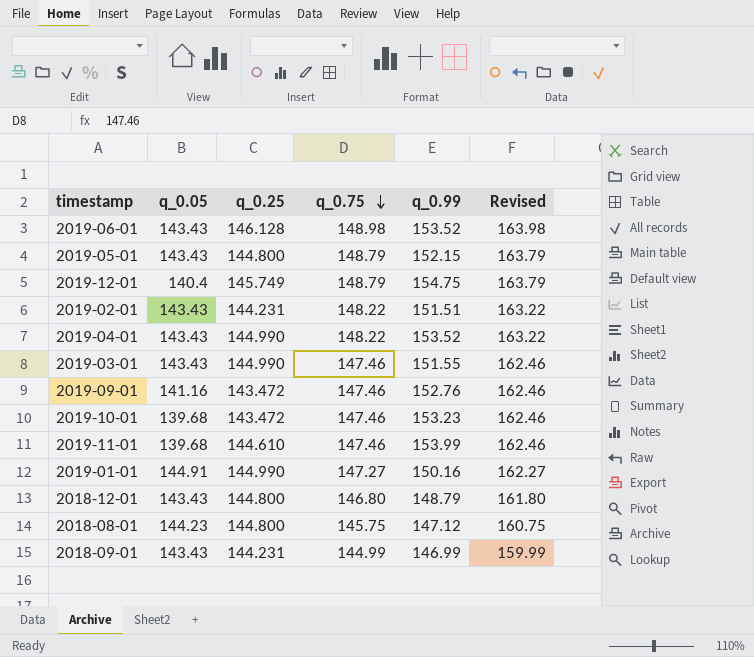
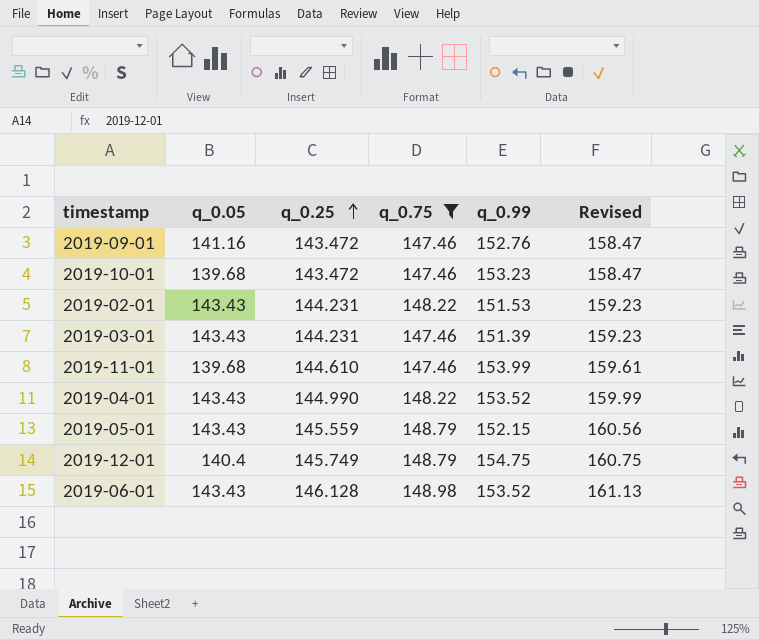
filter: none -> q_0.75 >= 147.46
row order: q_0.75 descending -> q_0.25 ascending
column Revised | formula: [q_0.75] + 15 -> [q_0.25] + 15
2019-02-01 | q_0.99: 151.51 -> 151.53
2019-03-01 | q_0.25: 144.990 -> 144.231
2019-03-01 | q_0.99: 151.55 -> 151.39
2019-05-01 | q_0.25: 144.800 -> 145.559

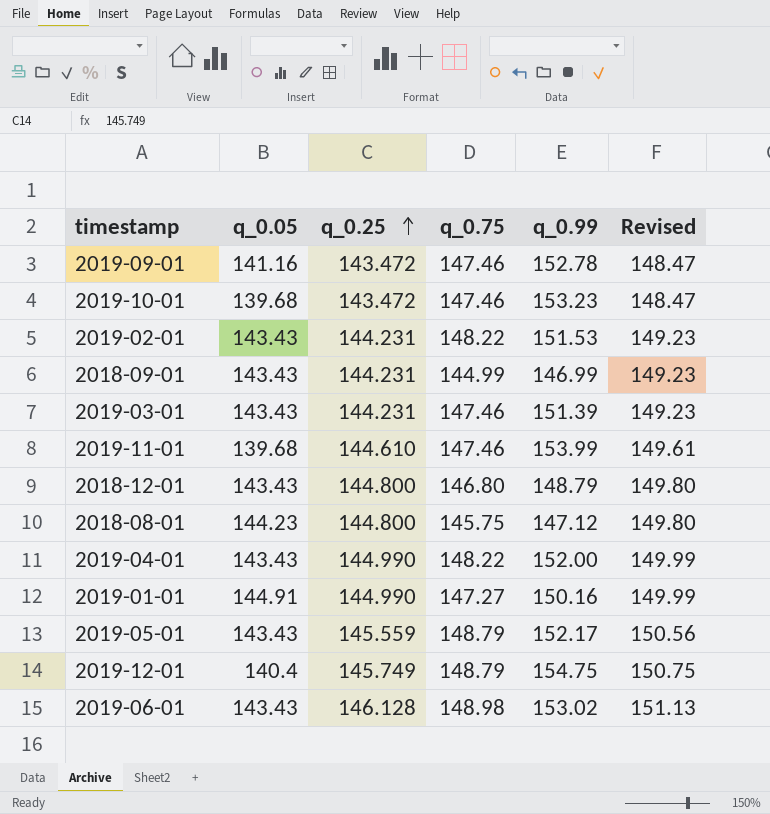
filter: q_0.75 >= 147.46 -> none
column Revised | formula: [q_0.25] + 15 -> [q_0.25] + 5
2019-09-01 | q_0.99: 152.76 -> 152.78
2019-04-01 | q_0.99: 153.52 -> 152.00
2019-05-01 | q_0.99: 152.15 -> 152.17
2019-06-01 | q_0.99: 153.52 -> 153.02

